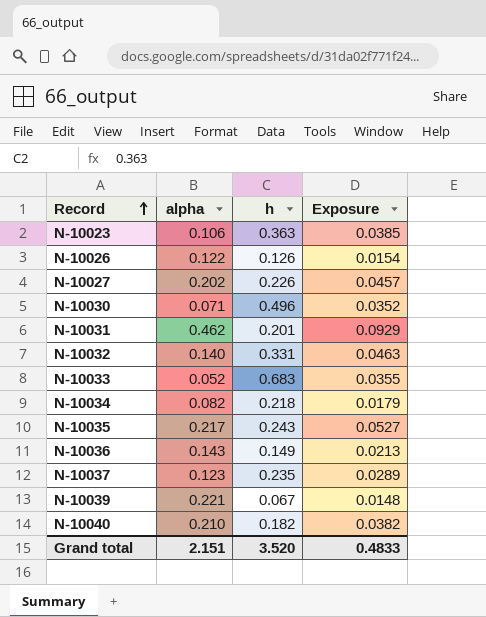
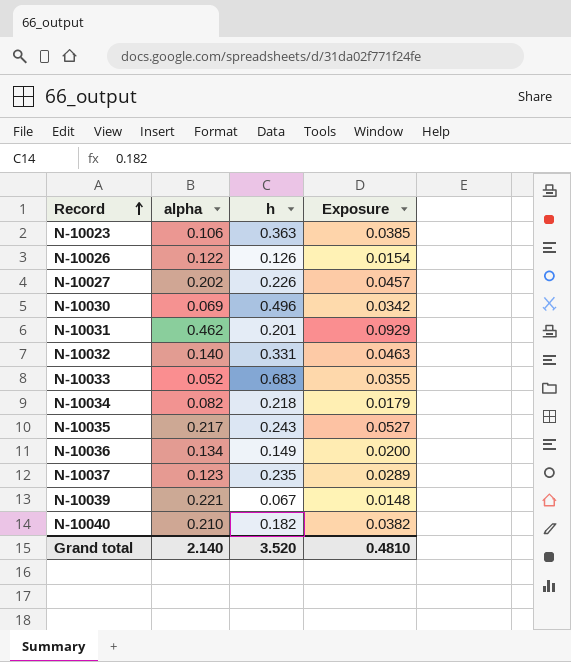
N-10030 | alpha: 0.071 -> 0.069
N-10030 | Exposure: 0.0352 -> 0.0342
N-10036 | alpha: 0.143 -> 0.134
N-10036 | Exposure: 0.0213 -> 0.0200
Grand total | alpha: 2.151 -> 2.140
Grand total | Exposure: 0.4833 -> 0.4810

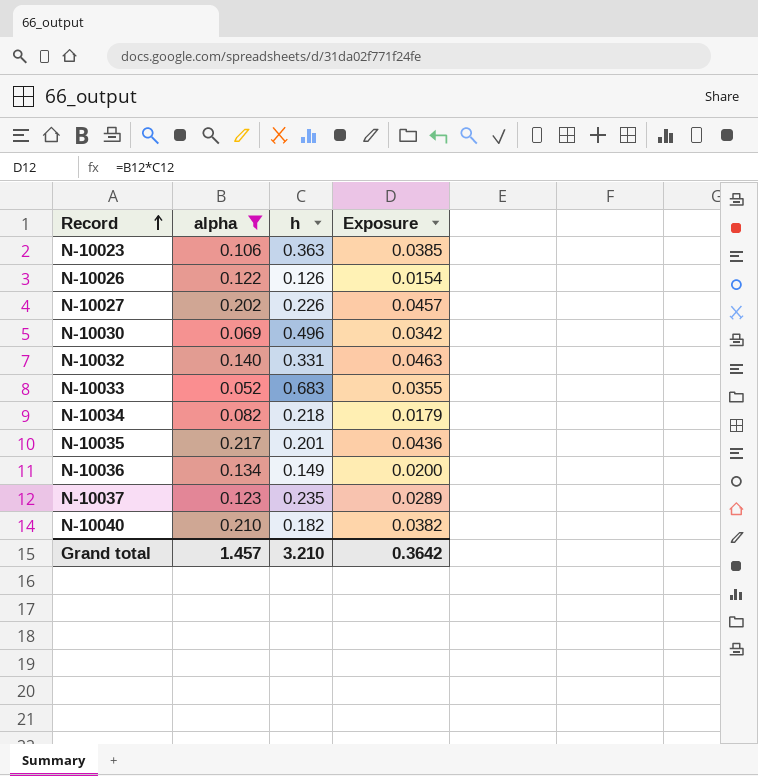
filter: none -> alpha <= 0.217
N-10035 | h: 0.243 -> 0.201
N-10035 | Exposure: 0.0527 -> 0.0436
Grand total | alpha: 2.140 -> 1.457
Grand total | h: 3.520 -> 3.210
Grand total | Exposure: 0.4810 -> 0.3642

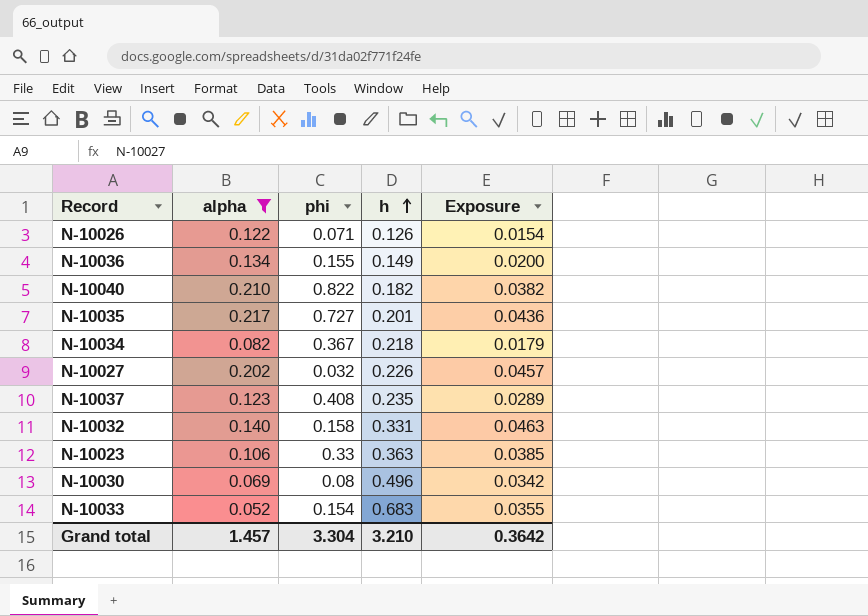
row order: Record ascending -> h ascending
column phi | position: none -> 3

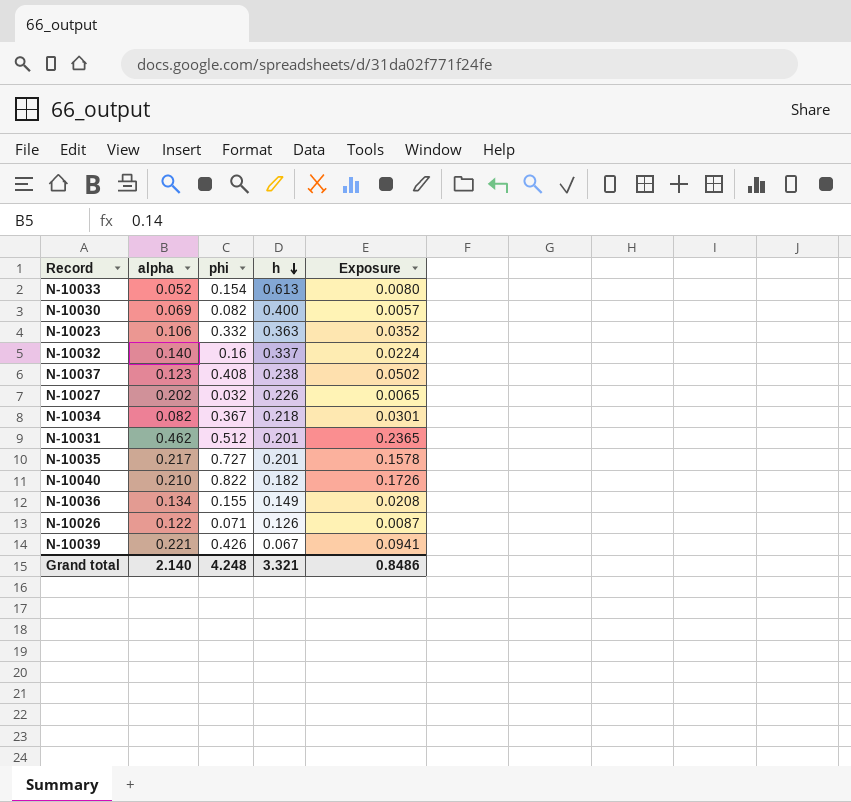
filter: alpha <= 0.217 -> none
row order: h ascending -> h descending
column Exposure | formula: [alpha] * [h] -> [alpha] * [phi]
N-10033 | h: 0.683 -> 0.613
N-10030 | phi: 0.08 -> 0.082
N-10030 | h: 0.496 -> 0.400
N-10023 | phi: 0.33 -> 0.332
N-10032 | phi: 0.158 -> 0.16
N-10032 | h: 0.331 -> 0.337
N-10037 | h: 0.235 -> 0.238
Grand total | alpha: 1.457 -> 2.140
Grand total | phi: 3.304 -> 4.248
Grand total | h: 3.210 -> 3.321
Grand total | Exposure: 0.3642 -> 0.8486

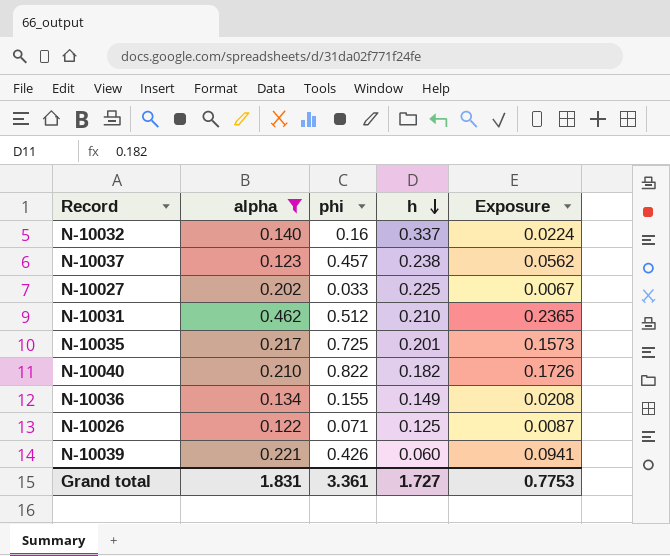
filter: none -> alpha >= 0.122
N-10037 | phi: 0.408 -> 0.457
N-10037 | Exposure: 0.0502 -> 0.0562
N-10027 | phi: 0.032 -> 0.033
N-10027 | h: 0.226 -> 0.225
N-10027 | Exposure: 0.0065 -> 0.0067
N-10031 | h: 0.201 -> 0.210
N-10035 | phi: 0.727 -> 0.725
N-10035 | Exposure: 0.1578 -> 0.1573
N-10026 | h: 0.126 -> 0.125
N-10039 | h: 0.067 -> 0.060
Grand total | alpha: 2.140 -> 1.831
Grand total | phi: 4.248 -> 3.361
Grand total | h: 3.321 -> 1.727
Grand total | Exposure: 0.8486 -> 0.7753

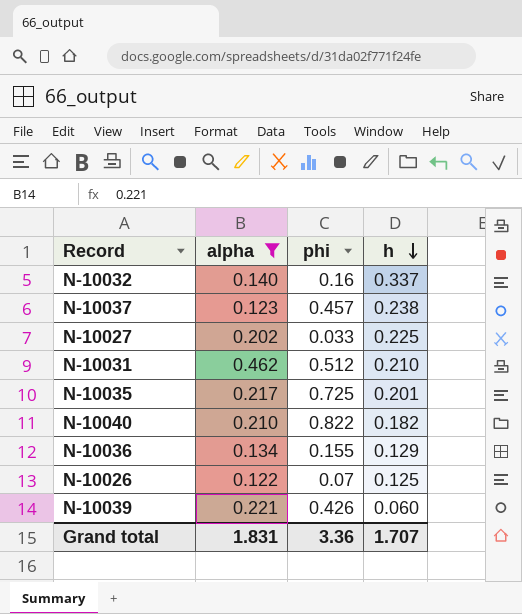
column Exposure | formula: [alpha] * [phi] -> none
N-10036 | h: 0.149 -> 0.129
N-10026 | phi: 0.071 -> 0.07
Grand total | phi: 3.361 -> 3.36
Grand total | h: 1.727 -> 1.707

